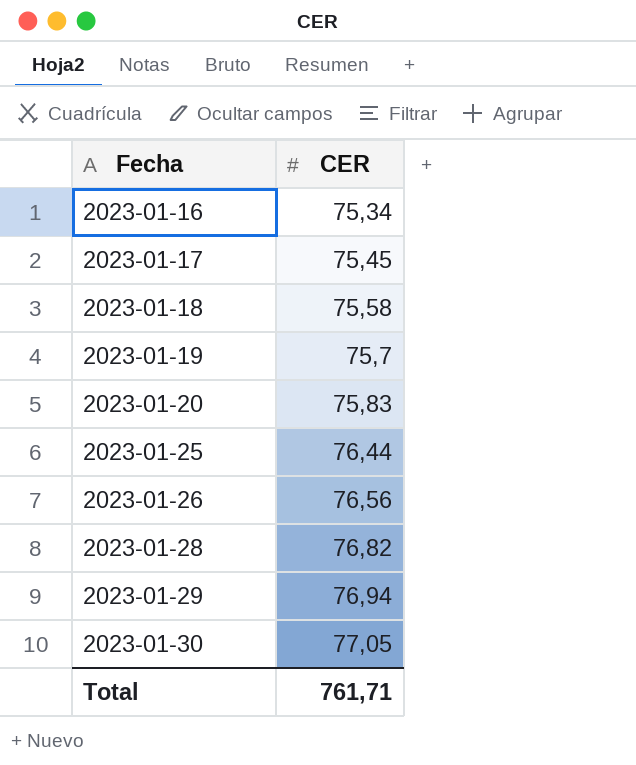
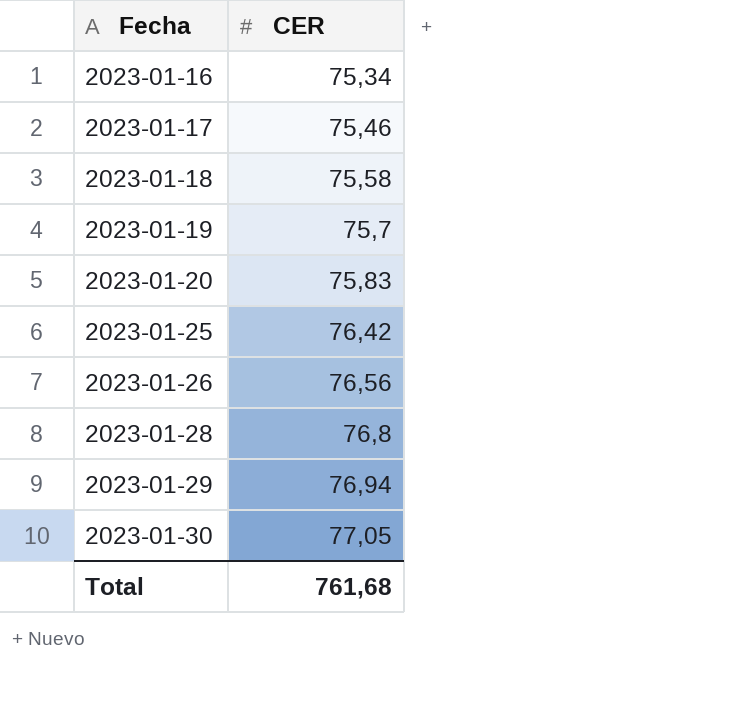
2023-01-17 | CER: 75,45 -> 75,46
2023-01-25 | CER: 76,44 -> 76,42
2023-01-28 | CER: 76,82 -> 76,8
Total | CER: 761,71 -> 761,68

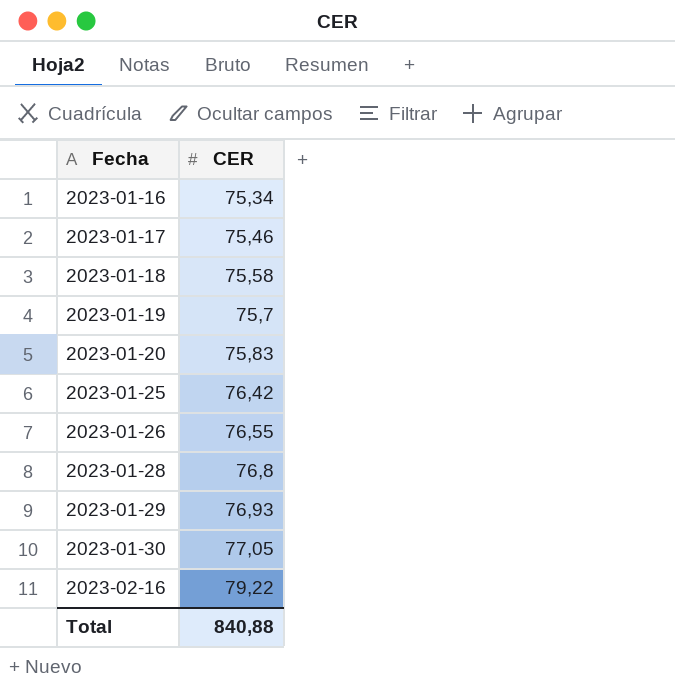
2023-01-26 | CER: 76,56 -> 76,55
2023-01-29 | CER: 76,94 -> 76,93
row 2023-02-16: none -> 79,22
Total | CER: 761,68 -> 840,88

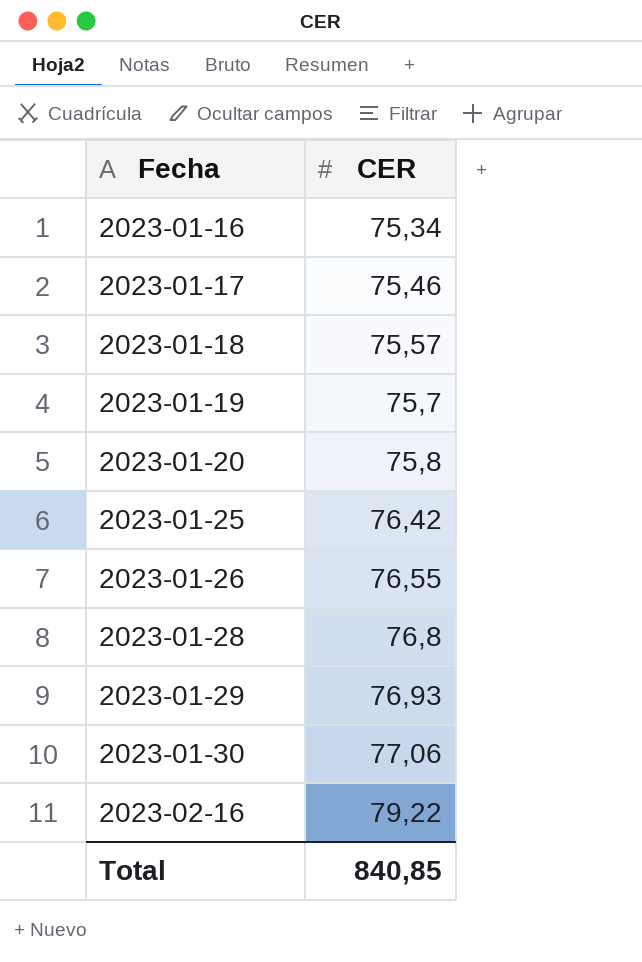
2023-01-18 | CER: 75,58 -> 75,57
2023-01-20 | CER: 75,83 -> 75,8
2023-01-30 | CER: 77,05 -> 77,06
Total | CER: 840,88 -> 840,85

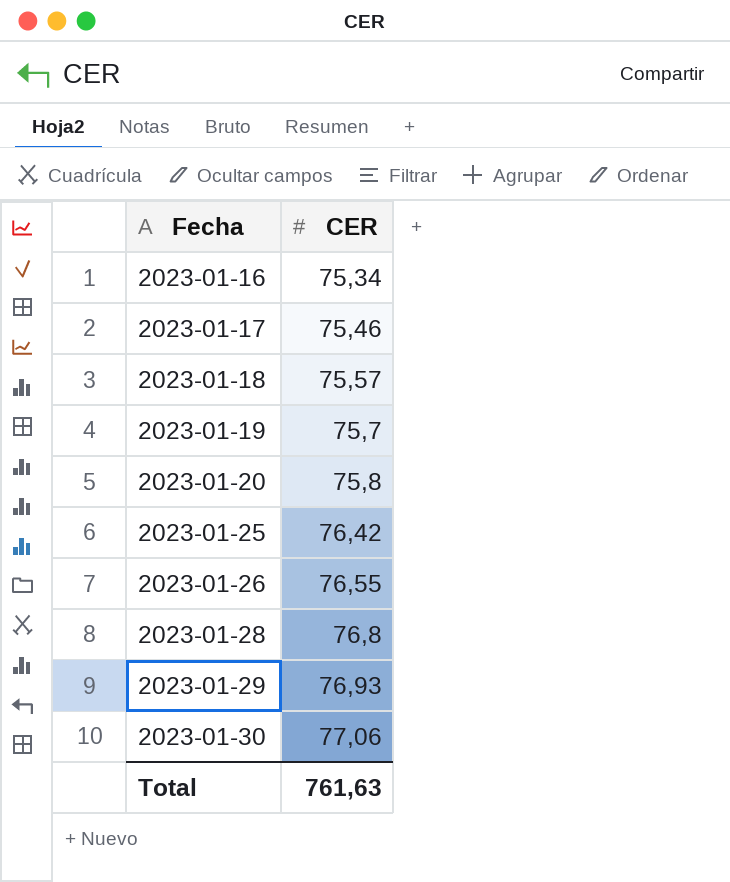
row 2023-02-16: 79,22 -> none
Total | CER: 840,85 -> 761,63

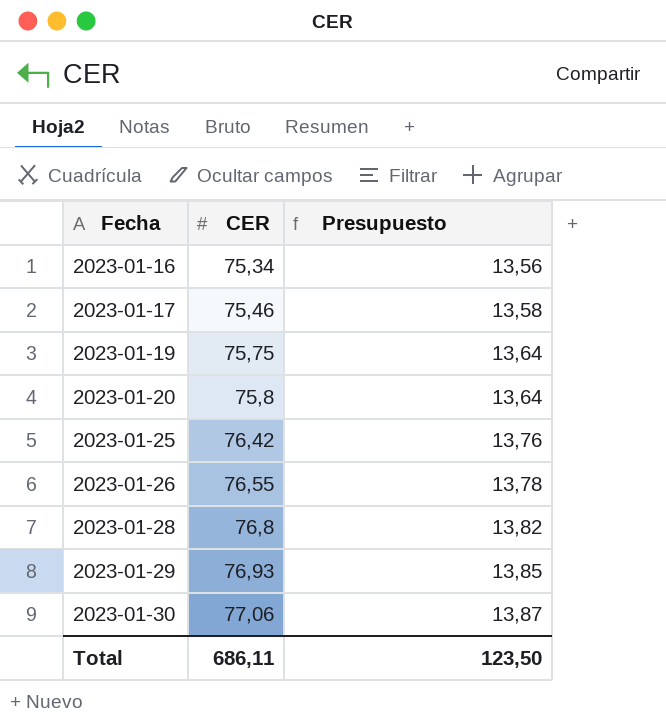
column Presupuesto | formula: none -> [CER] * 0,18
row 2023-01-18: 75,57 -> none
2023-01-19 | CER: 75,7 -> 75,75
Total | CER: 761,63 -> 686,11

